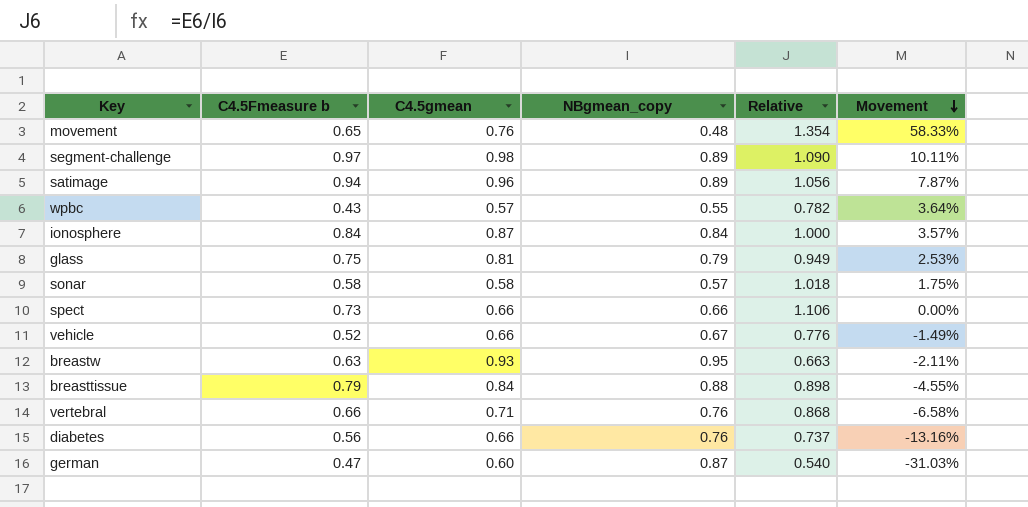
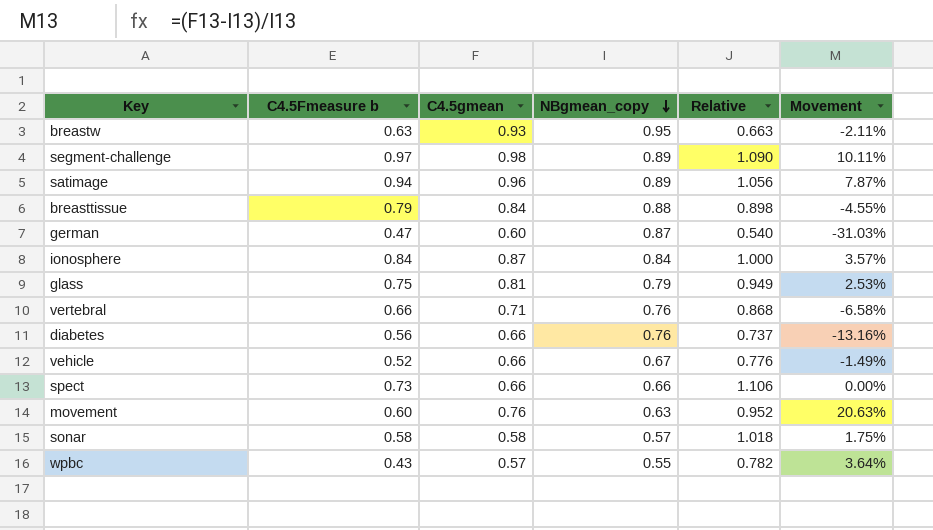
row order: Movement descending -> NBgmean_copy descending
movement | C4.5Fmeasure b: 0.65 -> 0.60
movement | NBgmean_copy: 0.48 -> 0.63
movement | Relative: 1.354 -> 0.952
movement | Movement: 58.33% -> 20.63%

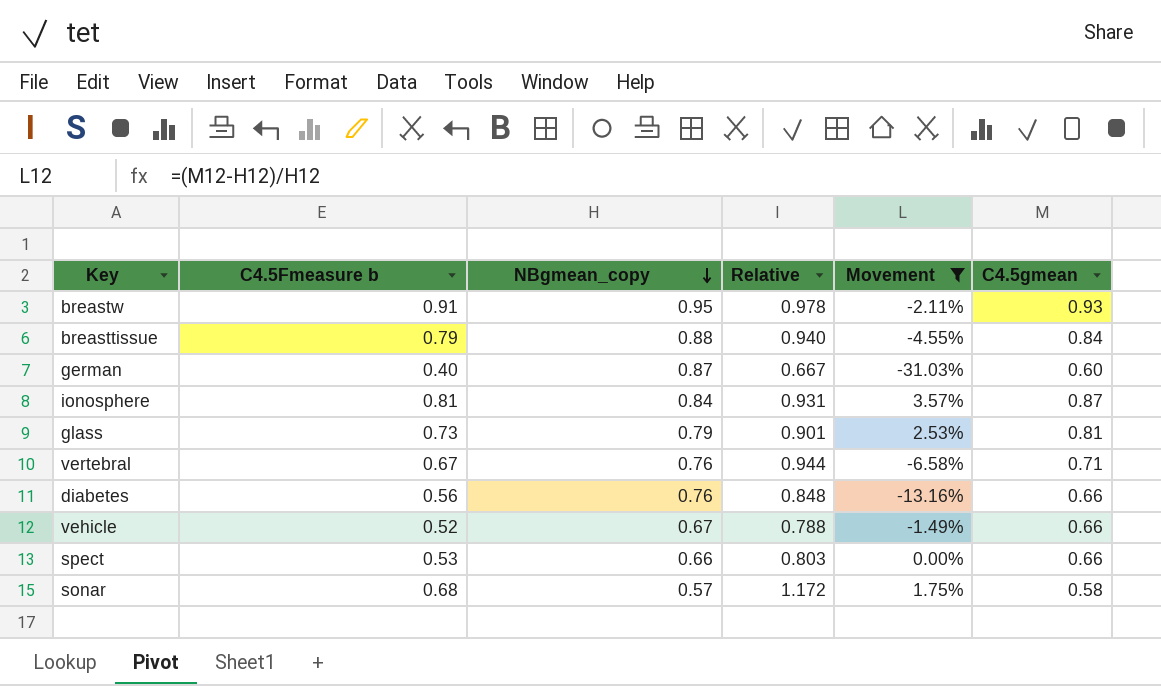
filter: none -> Movement <= 3.57%
column Relative | formula: [C4.5Fmeasure b] / [NBgmean_copy] -> [C4.5Fmeasure b] / [C4.5gmean]
column C4.5gmean | position: 3 -> 6
breastw | C4.5Fmeasure b: 0.63 -> 0.91
german | C4.5Fmeasure b: 0.47 -> 0.40
ionosphere | C4.5Fmeasure b: 0.84 -> 0.81
glass | C4.5Fmeasure b: 0.75 -> 0.73
vertebral | C4.5Fmeasure b: 0.66 -> 0.67
spect | C4.5Fmeasure b: 0.73 -> 0.53
sonar | C4.5Fmeasure b: 0.58 -> 0.68

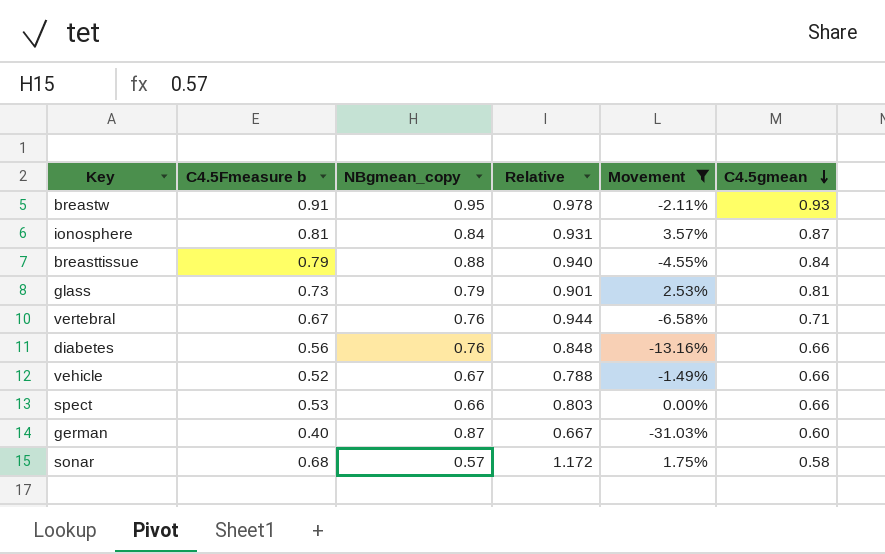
row order: NBgmean_copy descending -> C4.5gmean descending

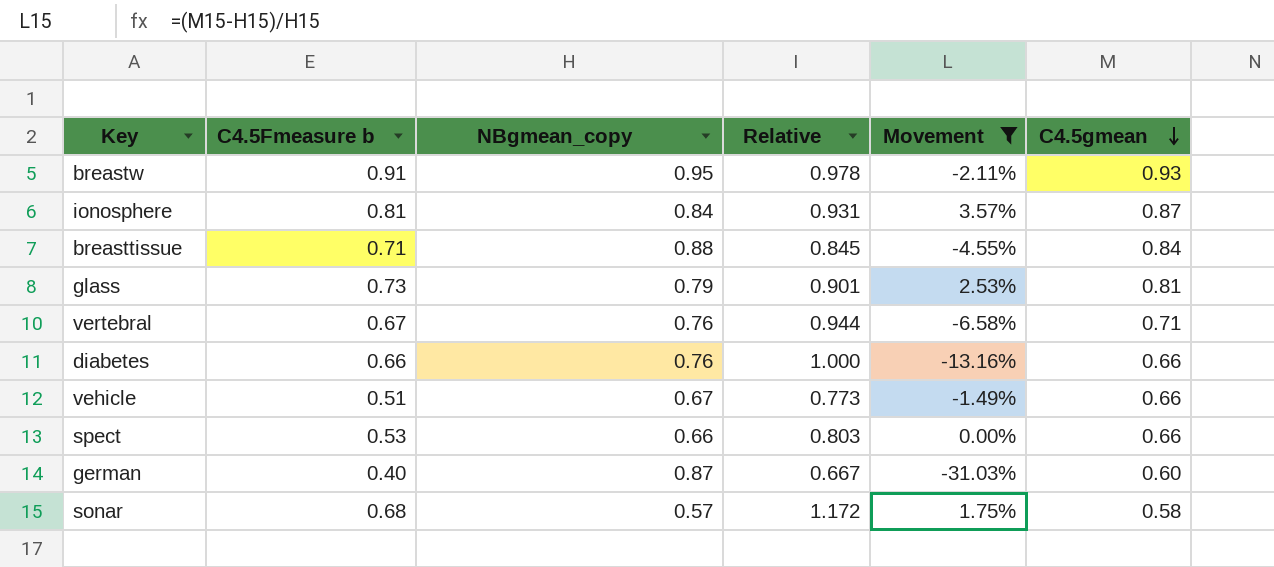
breasttissue | C4.5Fmeasure b: 0.79 -> 0.71
breasttissue | Relative: 0.940 -> 0.845
diabetes | C4.5Fmeasure b: 0.56 -> 0.66
diabetes | Relative: 0.848 -> 1.000
vehicle | C4.5Fmeasure b: 0.52 -> 0.51
vehicle | Relative: 0.788 -> 0.773

